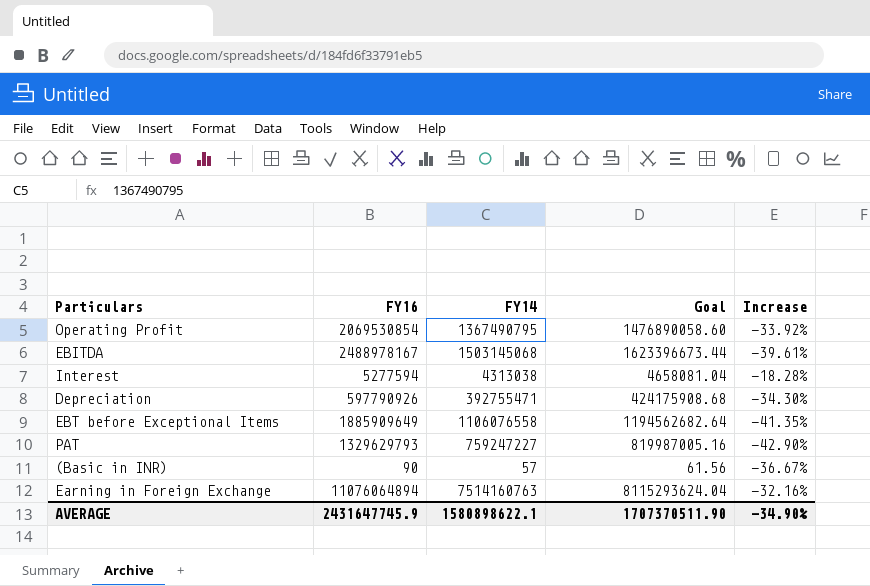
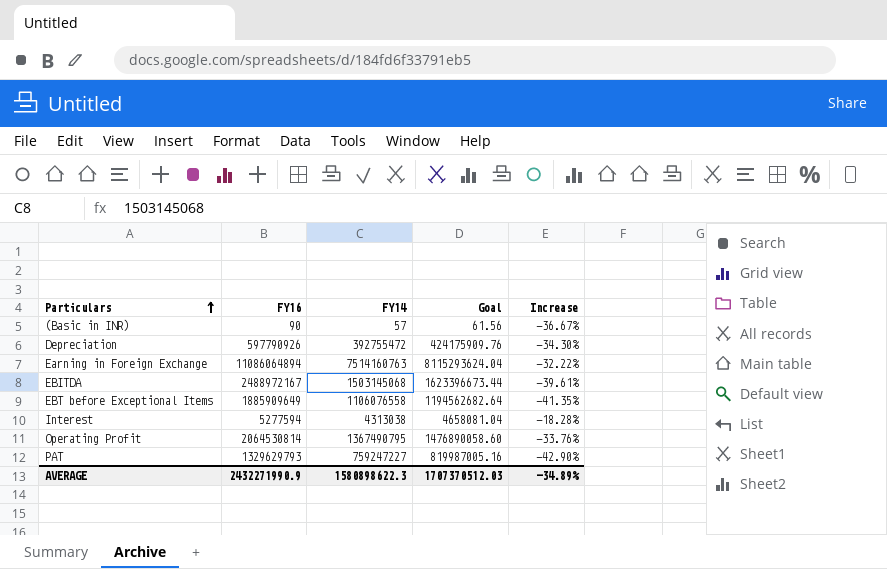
row order: none -> Particulars ascending
Depreciation | FY14: 392755471 -> 392755472
Depreciation | Goal: 424175908.68 -> 424175909.76
Earning in Foreign Exchange | FY16: 11076064894 -> 11086064894
Earning in Foreign Exchange | Increase: -32.16% -> -32.22%
EBITDA | FY16: 2488978167 -> 2488972167
Operating Profit | FY16: 2069530854 -> 2064530814
Operating Profit | Increase: -33.92% -> -33.76%
AVERAGE | FY16: 2431647745.9 -> 2432271990.9
AVERAGE | FY14: 1580898622.1 -> 1580898622.3
AVERAGE | Goal: 1707370511.90 -> 1707370512.03
AVERAGE | Increase: -34.90% -> -34.89%

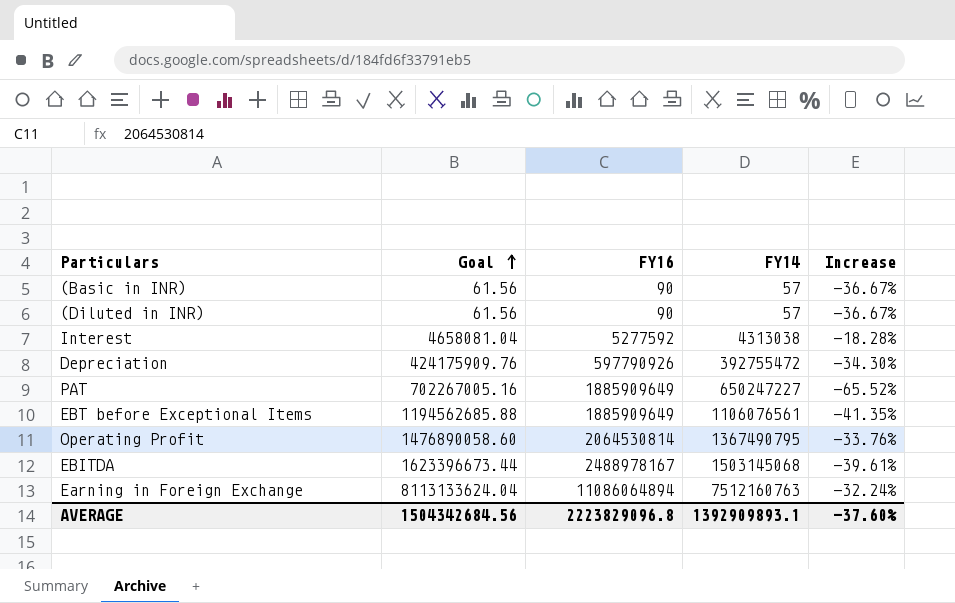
row order: Particulars ascending -> Goal ascending
column Goal | position: 4 -> 2
row (Diluted in INR): none -> 61.56 | 90 | 57 | -36.67%
Interest | FY16: 5277594 -> 5277592
PAT | Goal: 819987005.16 -> 702267005.16
PAT | FY16: 1329629793 -> 1885909649
PAT | FY14: 759247227 -> 650247227
PAT | Increase: -42.90% -> -65.52%
EBT before Exceptional Items | Goal: 1194562682.64 -> 1194562685.88
EBT before Exceptional Items | FY14: 1106076558 -> 1106076561
EBITDA | FY16: 2488972167 -> 2488978167
Earning in Foreign Exchange | Goal: 8115293624.04 -> 8113133624.04
Earning in Foreign Exchange | FY14: 7514160763 -> 7512160763
Earning in Foreign Exchange | Increase: -32.22% -> -32.24%
AVERAGE | Goal: 1707370512.03 -> 1504342684.56
AVERAGE | FY16: 2432271990.9 -> 2223829096.8
AVERAGE | FY14: 1580898622.3 -> 1392909893.1
AVERAGE | Increase: -34.89% -> -37.60%

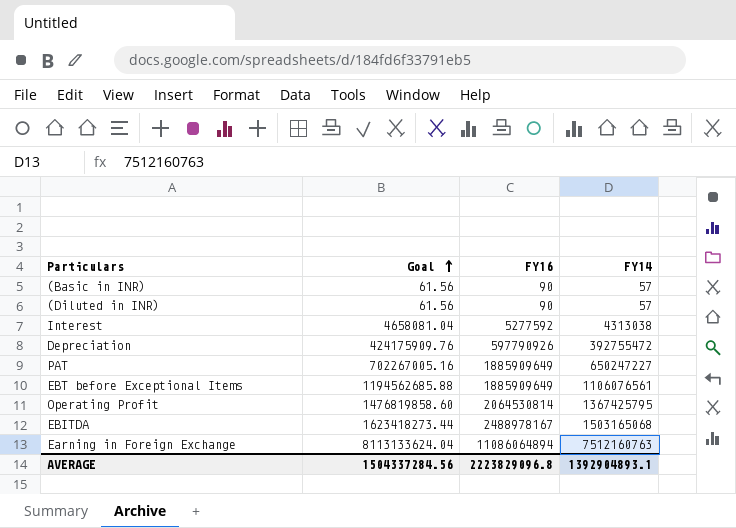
column Increase | formula: ([FY14] - [FY16]) / [FY16] -> none
Operating Profit | Goal: 1476890058.60 -> 1476819858.60
Operating Profit | FY14: 1367490795 -> 1367425795
EBITDA | Goal: 1623396673.44 -> 1623418273.44
EBITDA | FY14: 1503145068 -> 1503165068
AVERAGE | Goal: 1504342684.56 -> 1504337284.56
AVERAGE | FY14: 1392909893.1 -> 1392904893.1

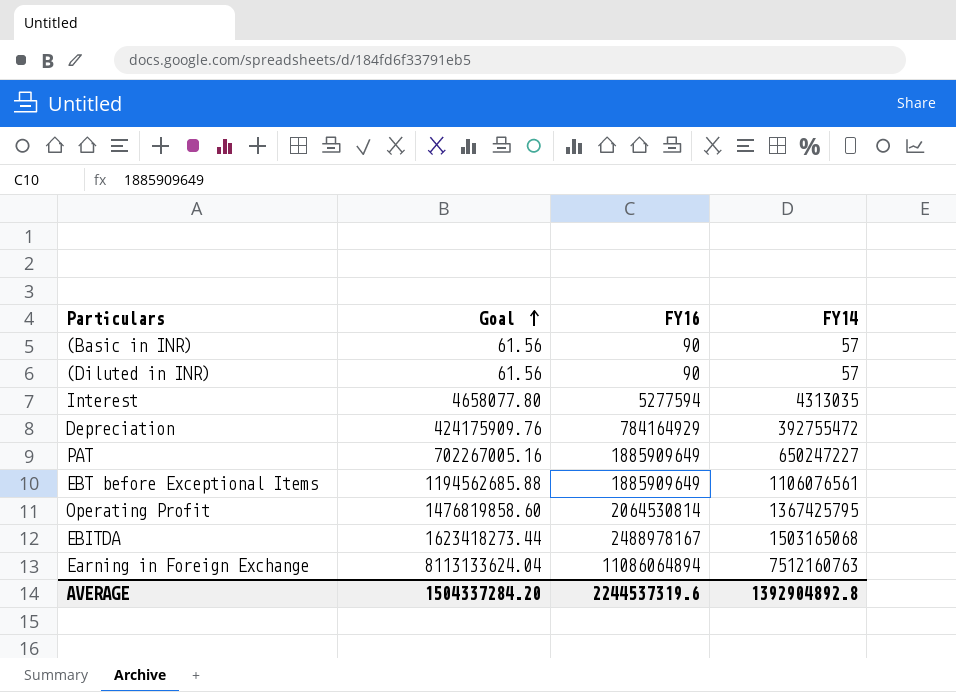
Interest | Goal: 4658081.04 -> 4658077.80
Interest | FY16: 5277592 -> 5277594
Interest | FY14: 4313038 -> 4313035
Depreciation | FY16: 597790926 -> 784164929
AVERAGE | Goal: 1504337284.56 -> 1504337284.20
AVERAGE | FY16: 2223829096.8 -> 2244537319.6
AVERAGE | FY14: 1392904893.1 -> 1392904892.8

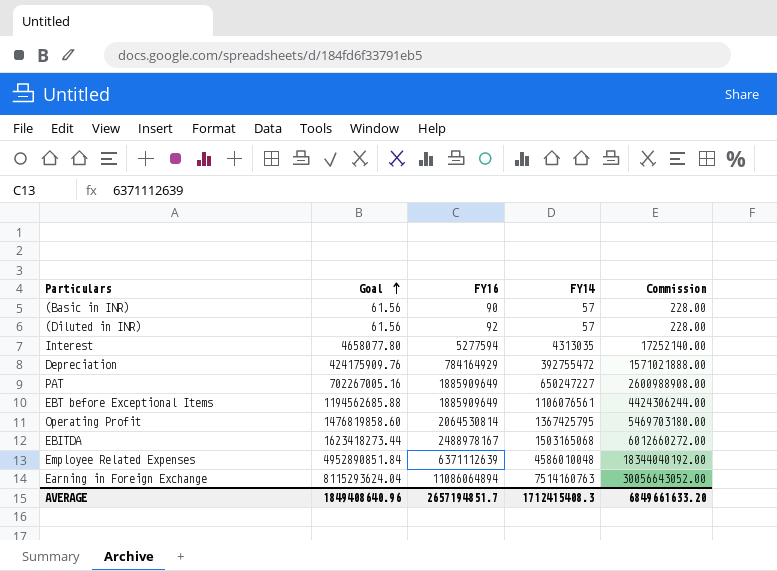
column Commission | formula: none -> [FY14] * 4
(Diluted in INR) | FY16: 90 -> 92
row Employee Related Expenses: none -> 4952890851.84 | 6371112639 | 4586010048 | 18344040192.00
Earning in Foreign Exchange | Goal: 8113133624.04 -> 8115293624.04
Earning in Foreign Exchange | FY14: 7512160763 -> 7514160763
AVERAGE | Goal: 1504337284.20 -> 1849408640.96
AVERAGE | FY16: 2244537319.6 -> 2657194851.7
AVERAGE | FY14: 1392904892.8 -> 1712415408.3

